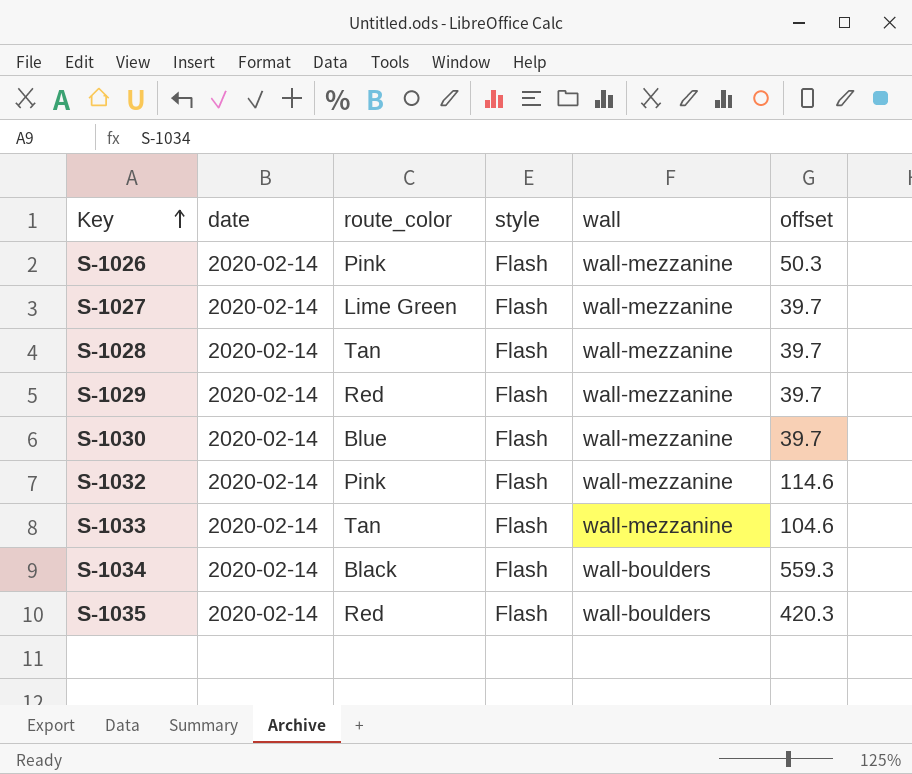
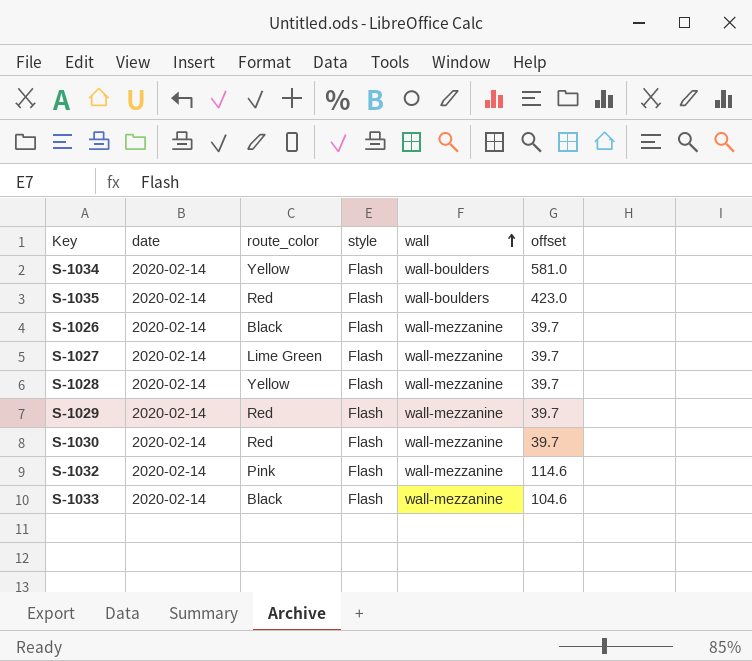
row order: Key ascending -> wall ascending
S-1034 | route_color: Black -> Yellow
S-1034 | offset: 559.3 -> 581.0
S-1035 | offset: 420.3 -> 423.0
S-1026 | route_color: Pink -> Black
S-1026 | offset: 50.3 -> 39.7
S-1028 | route_color: Tan -> Yellow
S-1030 | route_color: Blue -> Red
S-1033 | route_color: Tan -> Black

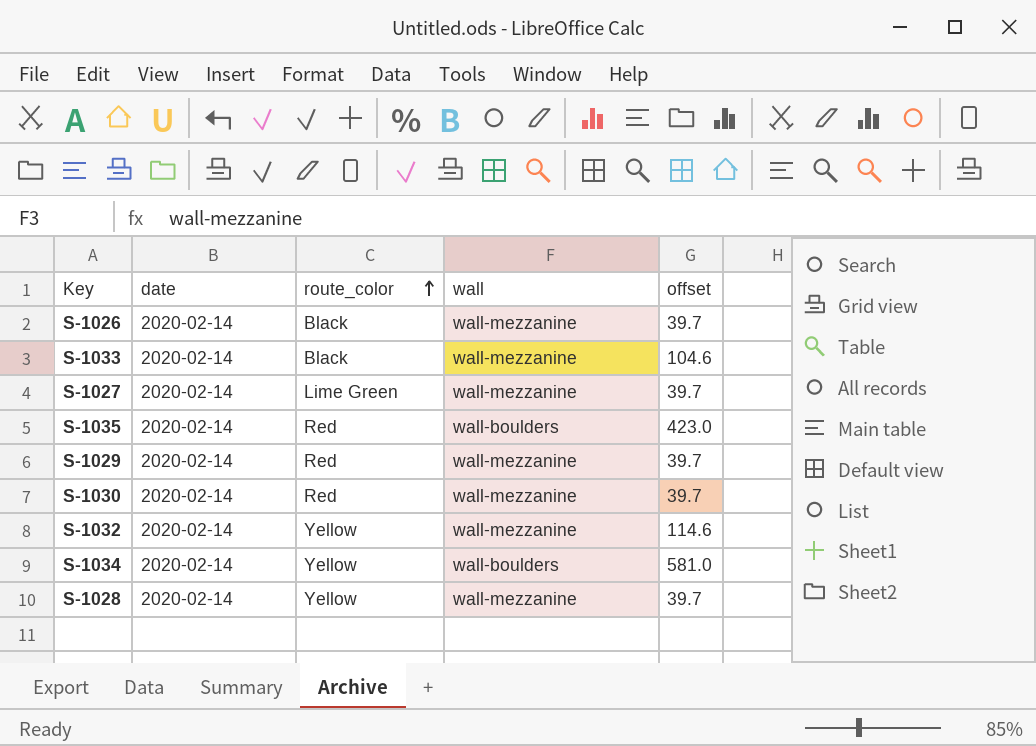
row order: wall ascending -> route_color ascending
column style | position: 4 -> none
S-1032 | route_color: Pink -> Yellow

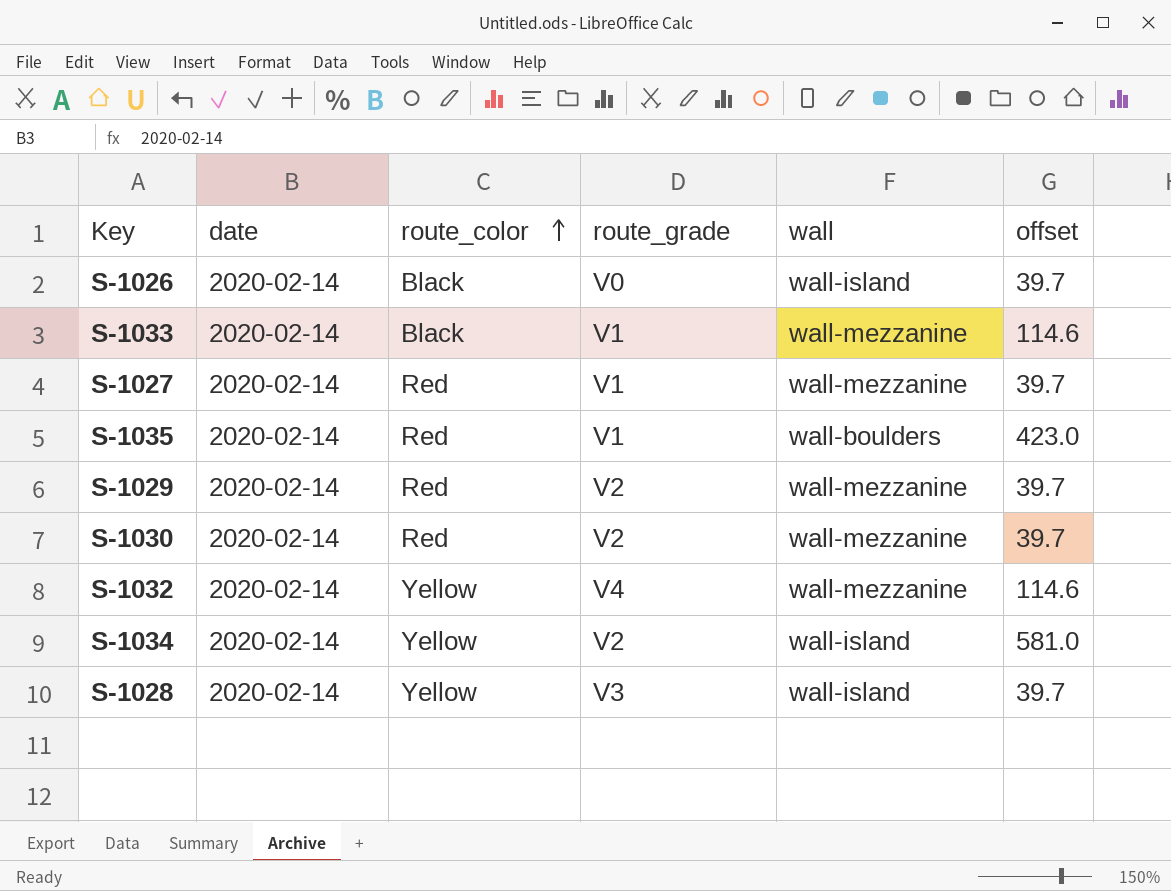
column route_grade | position: none -> 4
S-1026 | wall: wall-mezzanine -> wall-island
S-1033 | offset: 104.6 -> 114.6
S-1027 | route_color: Lime Green -> Red
S-1034 | wall: wall-boulders -> wall-island
S-1028 | wall: wall-mezzanine -> wall-island

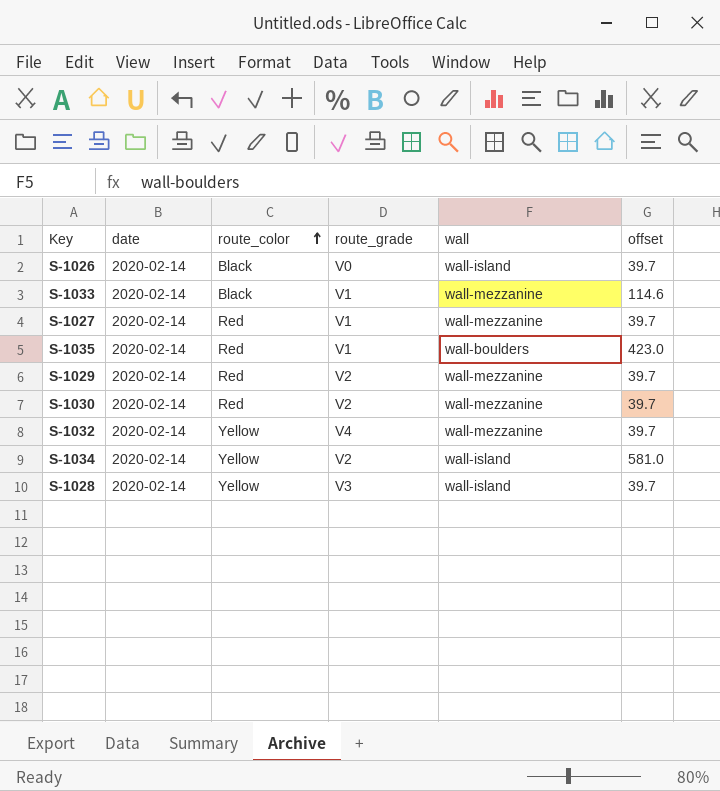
S-1032 | offset: 114.6 -> 39.7

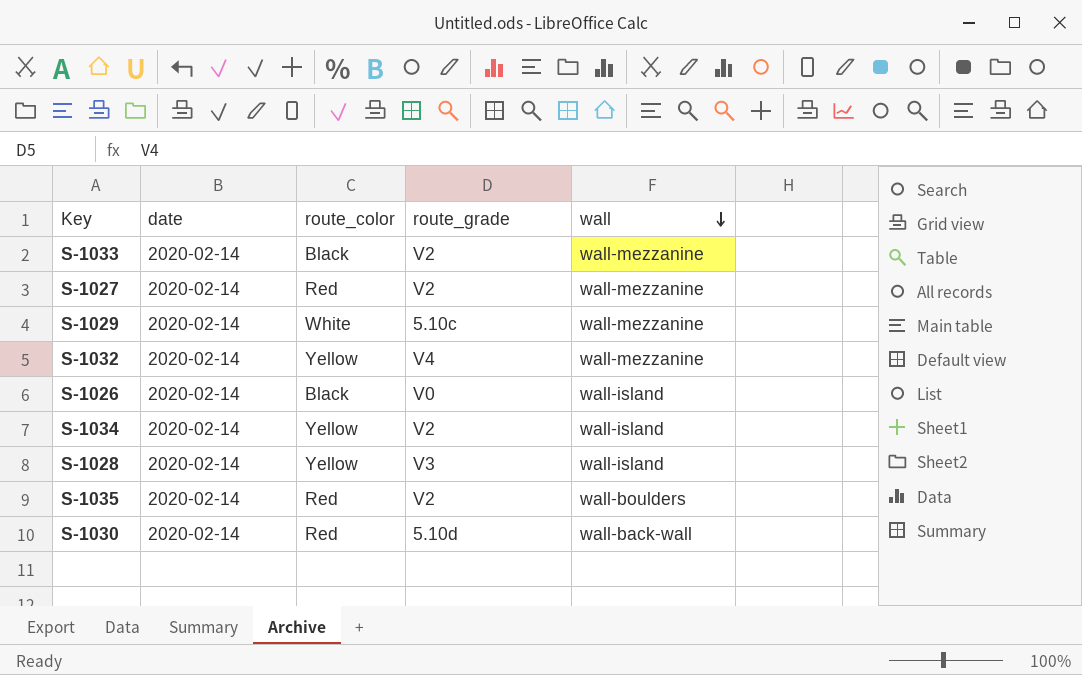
row order: route_color ascending -> wall descending
column offset | position: 6 -> none
S-1033 | route_grade: V1 -> V2
S-1027 | route_grade: V1 -> V2
S-1029 | route_color: Red -> White
S-1029 | route_grade: V2 -> 5.10c
S-1035 | route_grade: V1 -> V2
S-1030 | route_grade: V2 -> 5.10d
S-1030 | wall: wall-mezzanine -> wall-back-wall

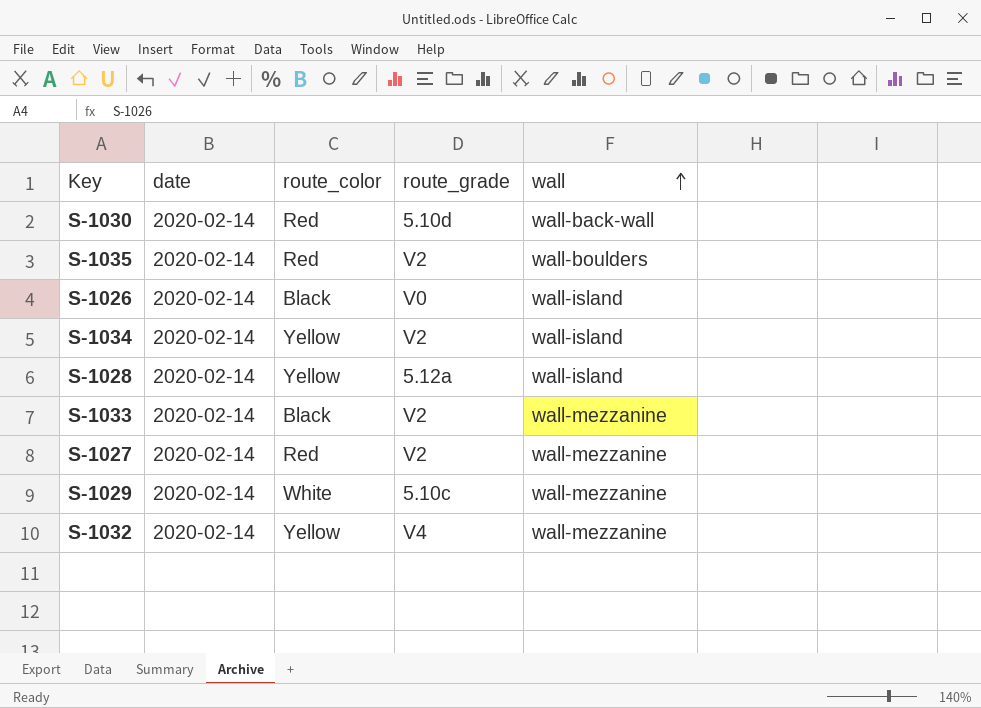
row order: wall descending -> wall ascending
S-1028 | route_grade: V3 -> 5.12a

